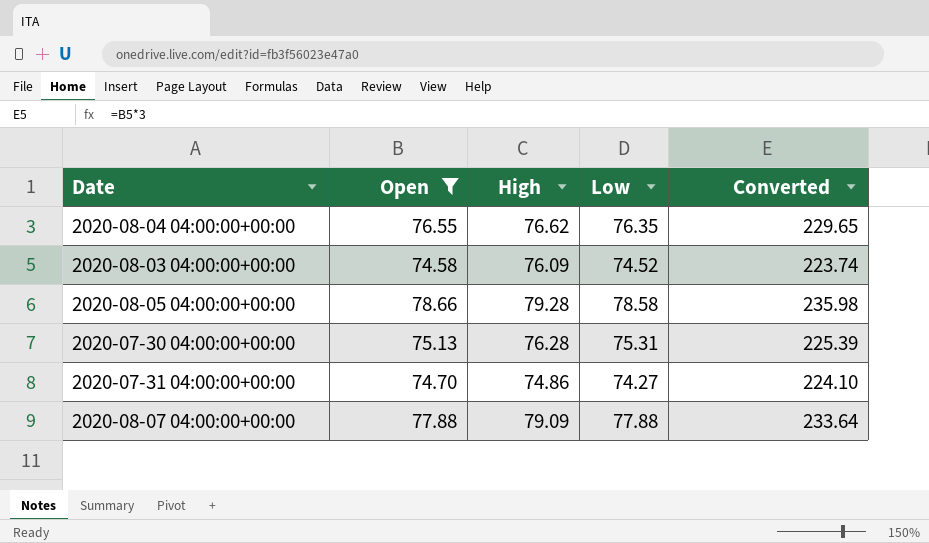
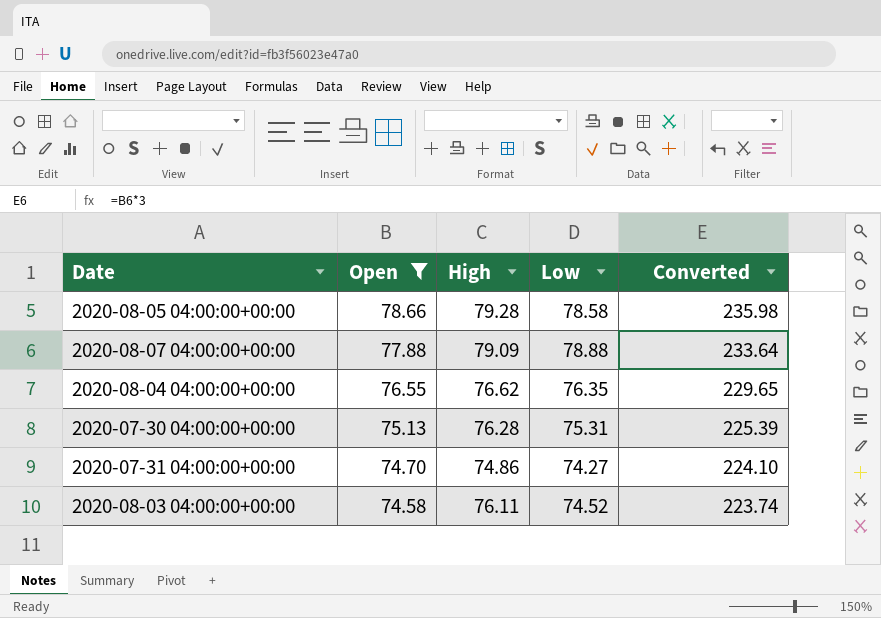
row order: none -> Open descending
2020-08-07 04:00:00+00:00 | Low: 77.88 -> 78.88
2020-08-03 04:00:00+00:00 | High: 76.09 -> 76.11

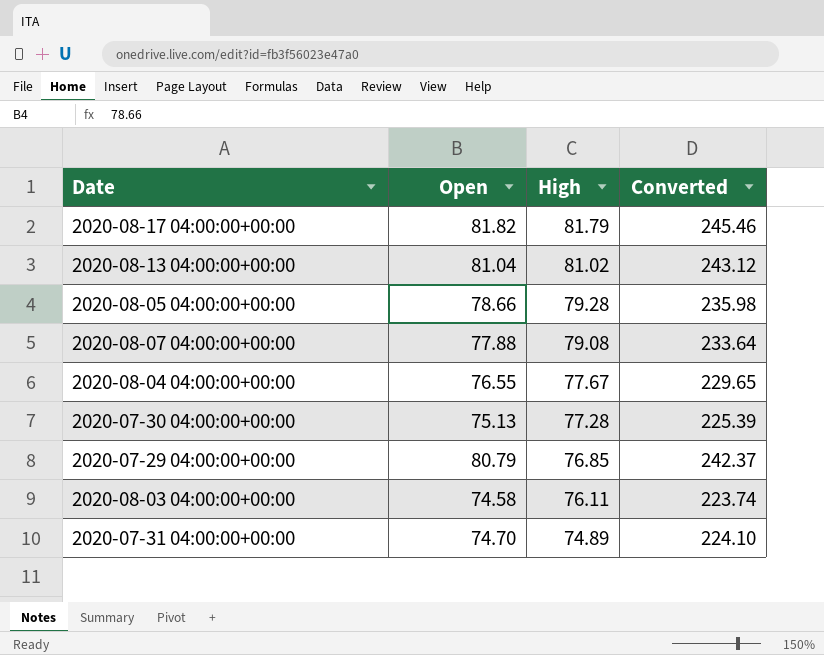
filter: Open <= 78.66 -> none
row order: Open descending -> High descending
column Low | position: 4 -> none
2020-08-07 04:00:00+00:00 | High: 79.09 -> 79.08
2020-08-04 04:00:00+00:00 | High: 76.62 -> 77.67
2020-07-30 04:00:00+00:00 | High: 76.28 -> 77.28
2020-07-31 04:00:00+00:00 | High: 74.86 -> 74.89

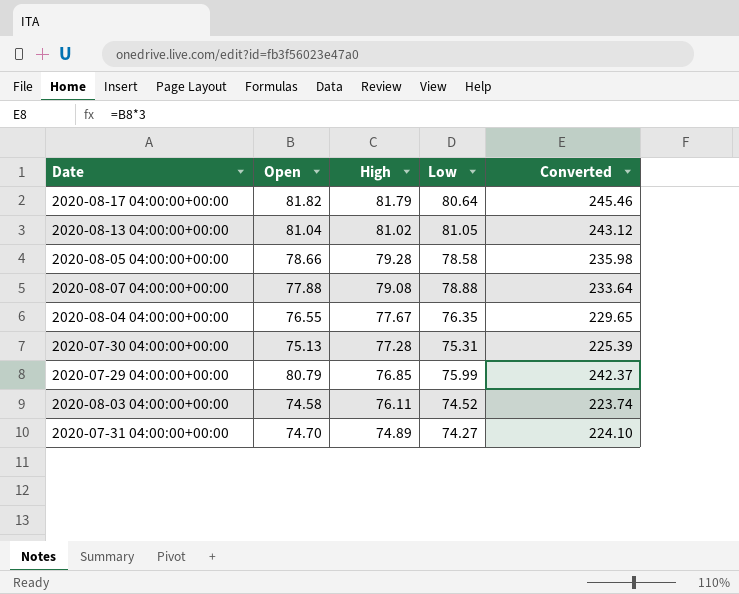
column Low | position: none -> 4

